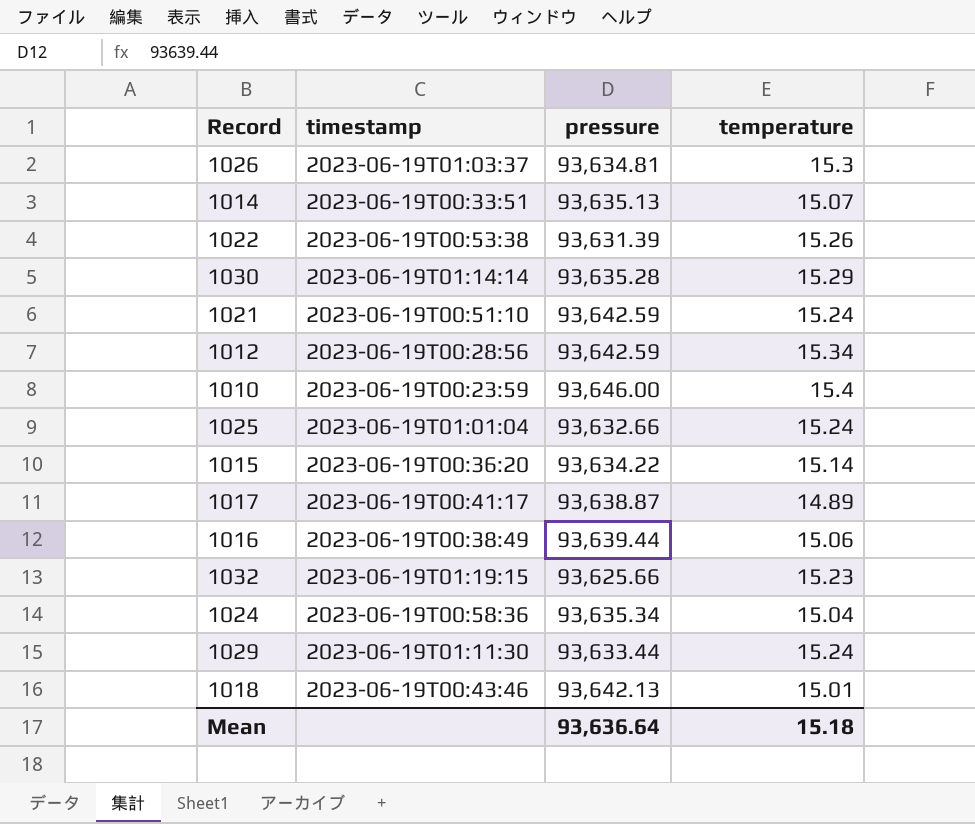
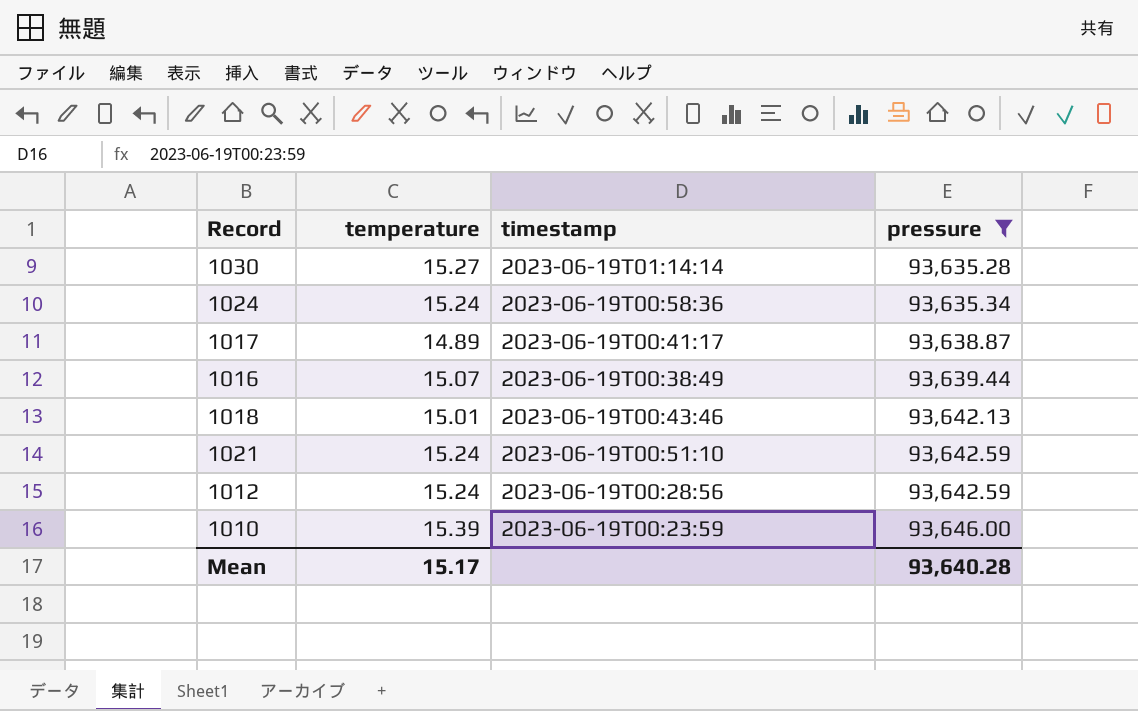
filter: none -> pressure >= 93,635.28
row order: none -> pressure ascending
column temperature | position: 4 -> 2
1030 | temperature: 15.29 -> 15.27
1024 | temperature: 15.04 -> 15.24
1016 | temperature: 15.06 -> 15.07
1012 | temperature: 15.34 -> 15.24
1010 | temperature: 15.4 -> 15.39
Mean | temperature: 15.18 -> 15.17
Mean | pressure: 93,636.64 -> 93,640.28

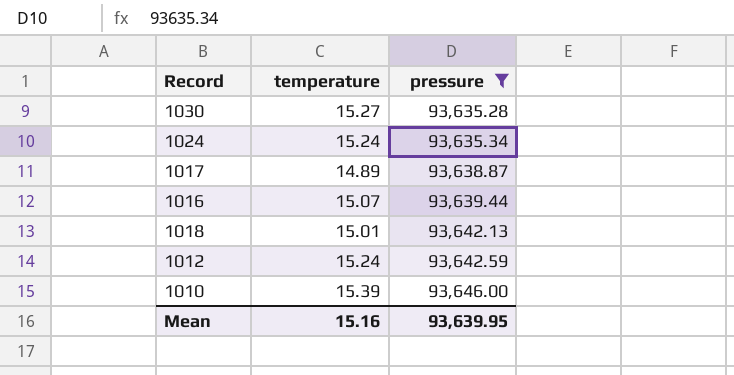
column timestamp | position: 3 -> none
row 1021: 15.24 | 2023-06-19T00:51:10 | 93,642.59 -> none
Mean | temperature: 15.17 -> 15.16
Mean | pressure: 93,640.28 -> 93,639.95

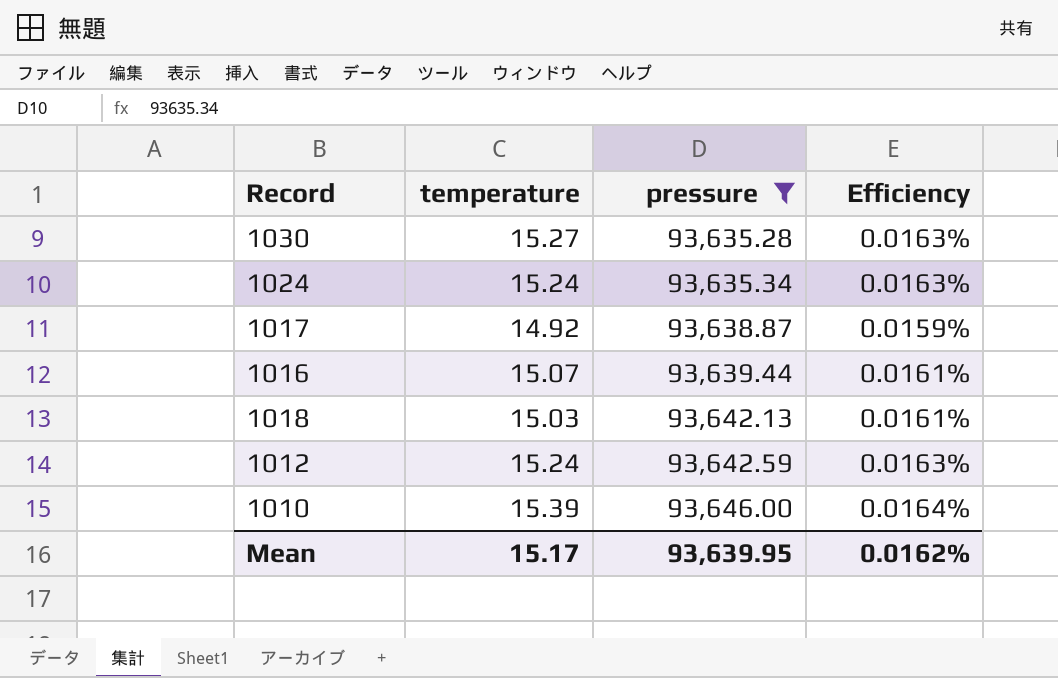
column Efficiency | formula: none -> [temperature] / [pressure]
1017 | temperature: 14.89 -> 14.92
1018 | temperature: 15.01 -> 15.03
Mean | temperature: 15.16 -> 15.17

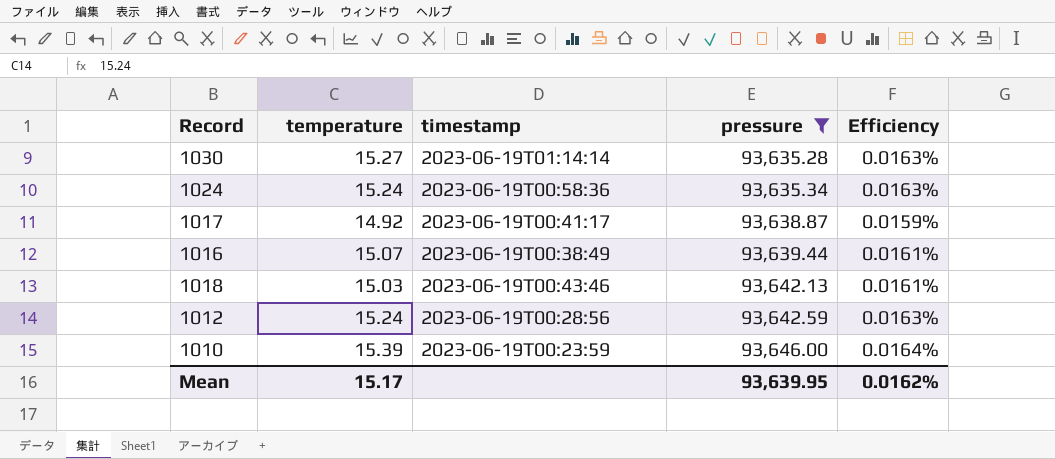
column timestamp | position: none -> 3

